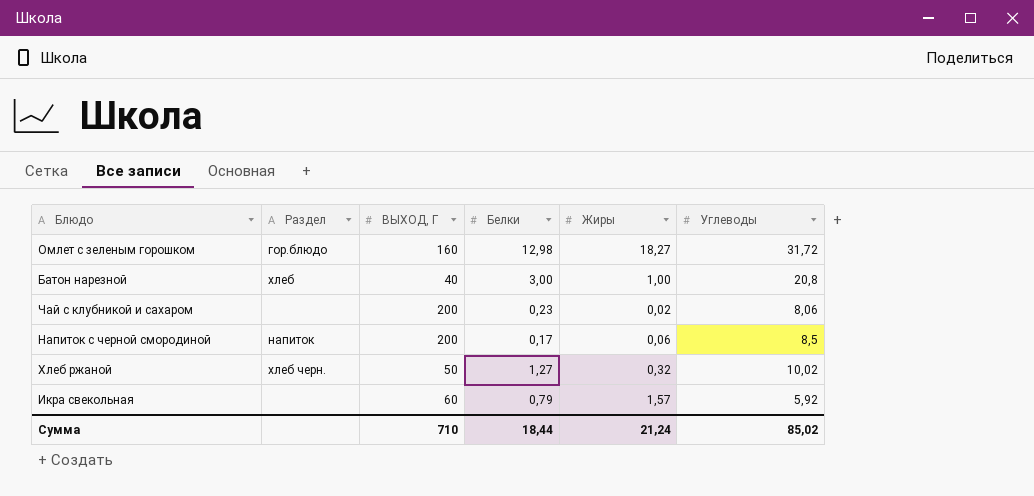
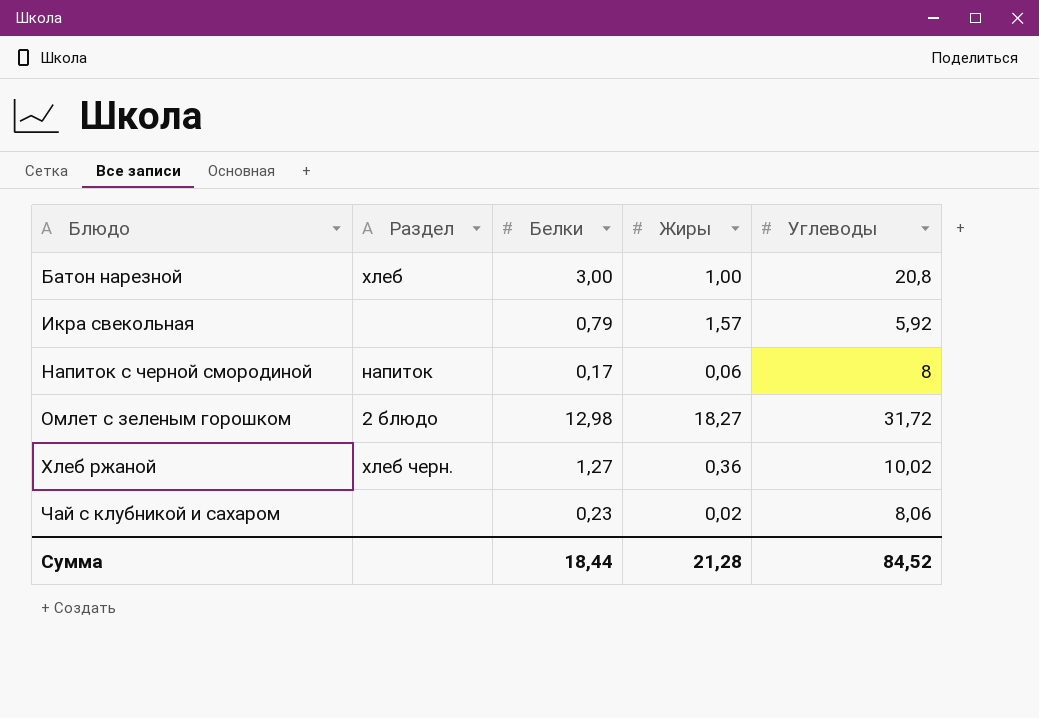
row order: none -> Блюдо ascending
column ВЫХОД, Г | position: 3 -> none
Напиток с черной смородиной | Углеводы: 8,5 -> 8
Омлет с зеленым горошком | Раздел: гор.блюдо -> 2 блюдо
Хлеб ржаной | Жиры: 0,32 -> 0,36
Сумма | Жиры: 21,24 -> 21,28
Сумма | Углеводы: 85,02 -> 84,52

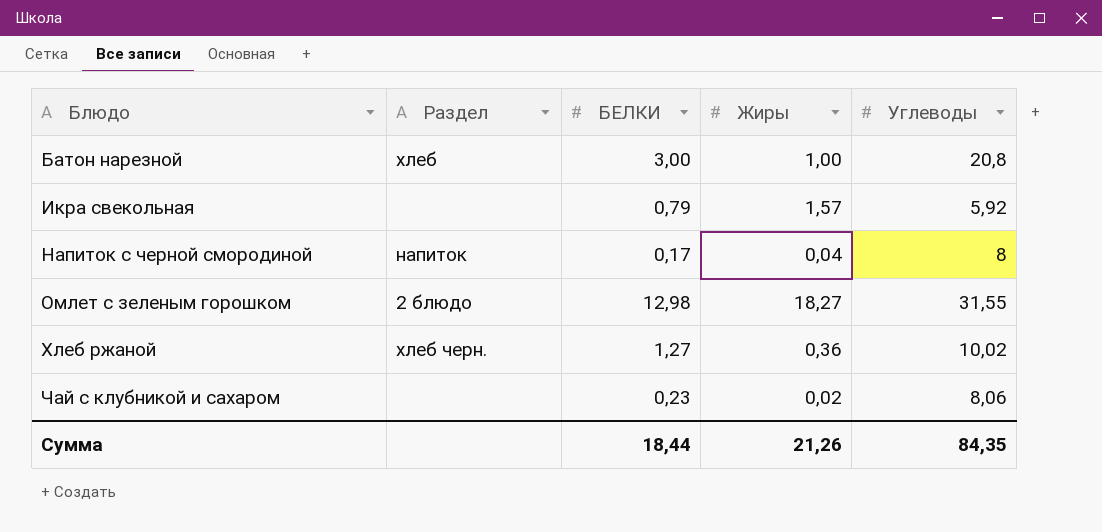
column name: Белки -> БЕЛКИ
Напиток с черной смородиной | Жиры: 0,06 -> 0,04
Омлет с зеленым горошком | Углеводы: 31,72 -> 31,55
Сумма | Жиры: 21,28 -> 21,26
Сумма | Углеводы: 84,52 -> 84,35

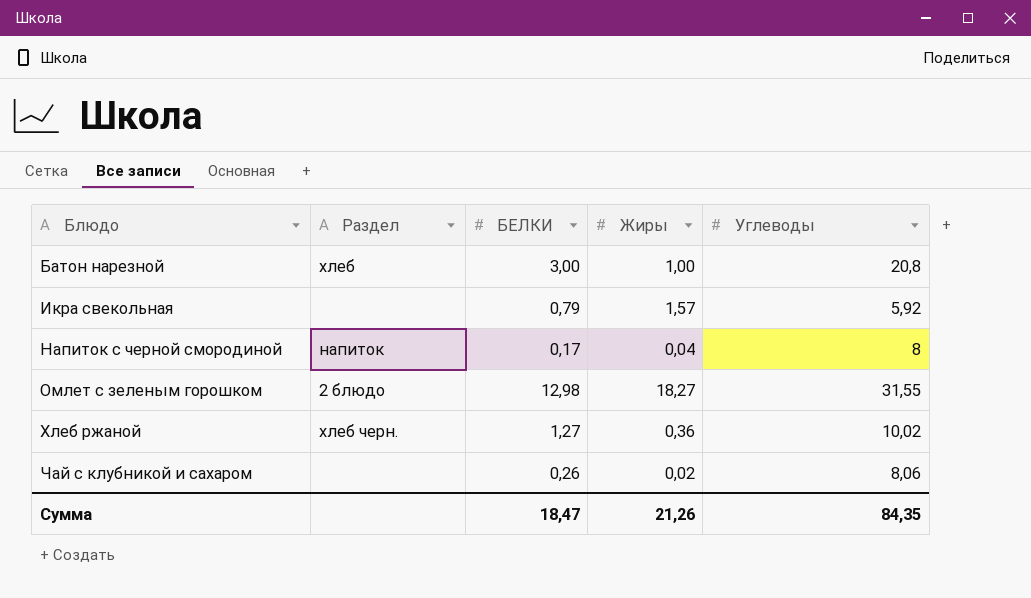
Чай с клубникой и сахаром | БЕЛКИ: 0,23 -> 0,26
Сумма | БЕЛКИ: 18,44 -> 18,47

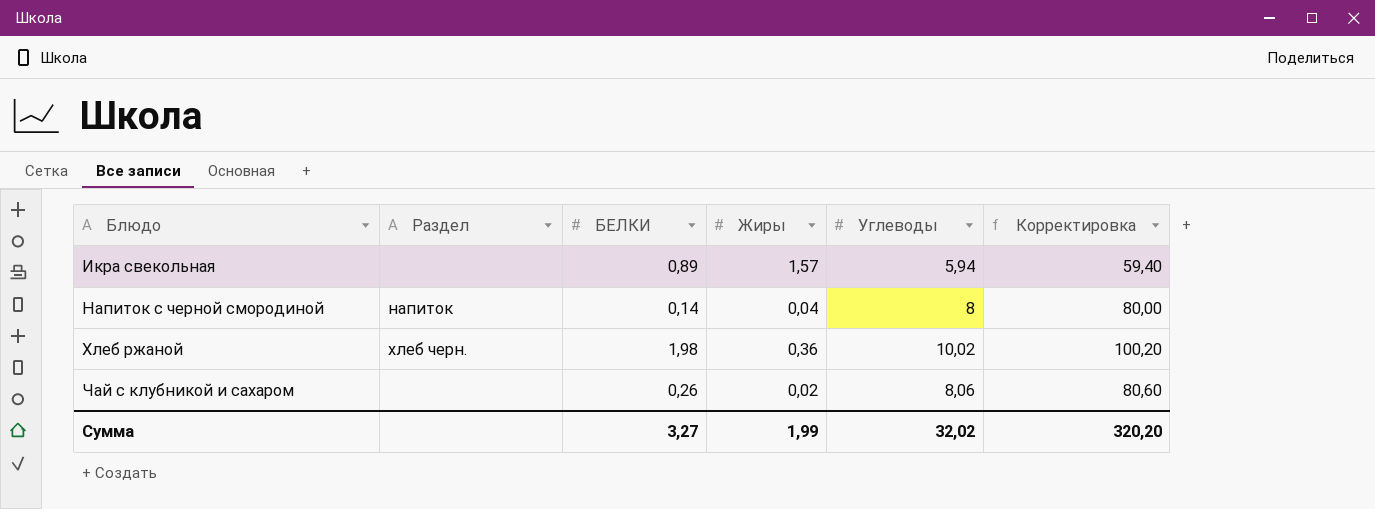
column Корректировка | formula: none -> [Углеводы] * 10
row Батон нарезной: хлеб | 3,00 | 1,00 | 20,8 -> none
row Омлет с зеленым горошком: 2 блюдо | 12,98 | 18,27 | 31,55 -> none
Икра свекольная | БЕЛКИ: 0,79 -> 0,89
Икра свекольная | Углеводы: 5,92 -> 5,94
Напиток с черной смородиной | БЕЛКИ: 0,17 -> 0,14
Хлеб ржаной | БЕЛКИ: 1,27 -> 1,98
Сумма | БЕЛКИ: 18,47 -> 3,27
Сумма | Жиры: 21,26 -> 1,99
Сумма | Углеводы: 84,35 -> 32,02

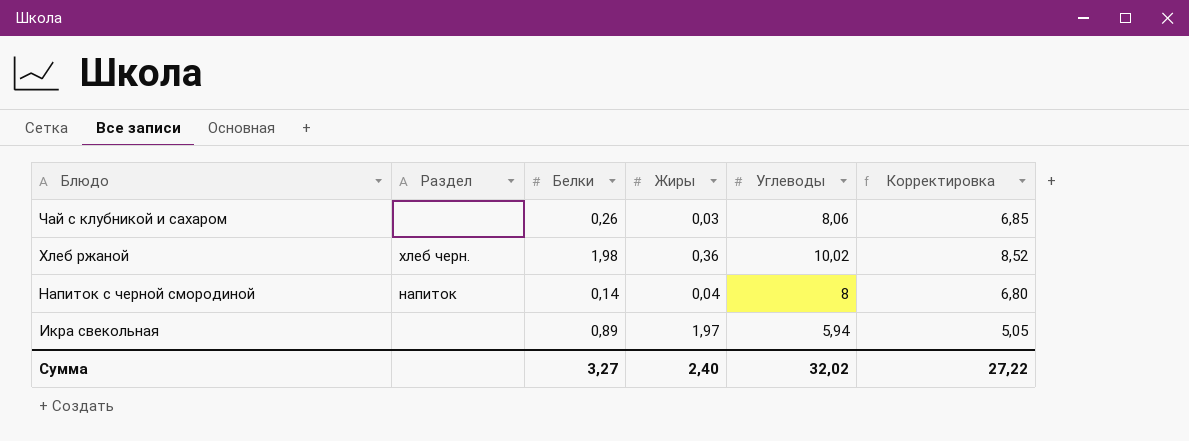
row order: Блюдо ascending -> Блюдо descending
column name: БЕЛКИ -> Белки
column Корректировка | formula: [Углеводы] * 10 -> [Углеводы] * 0,85
Чай с клубникой и сахаром | Жиры: 0,02 -> 0,03
Икра свекольная | Жиры: 1,57 -> 1,97
Сумма | Жиры: 1,99 -> 2,40
Сумма | Корректировка: 320,20 -> 27,22

